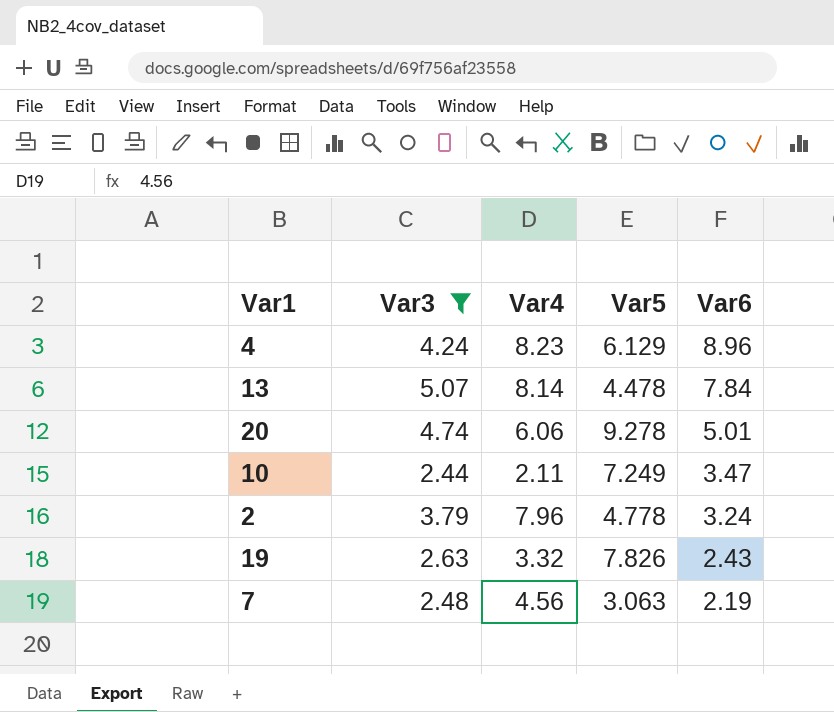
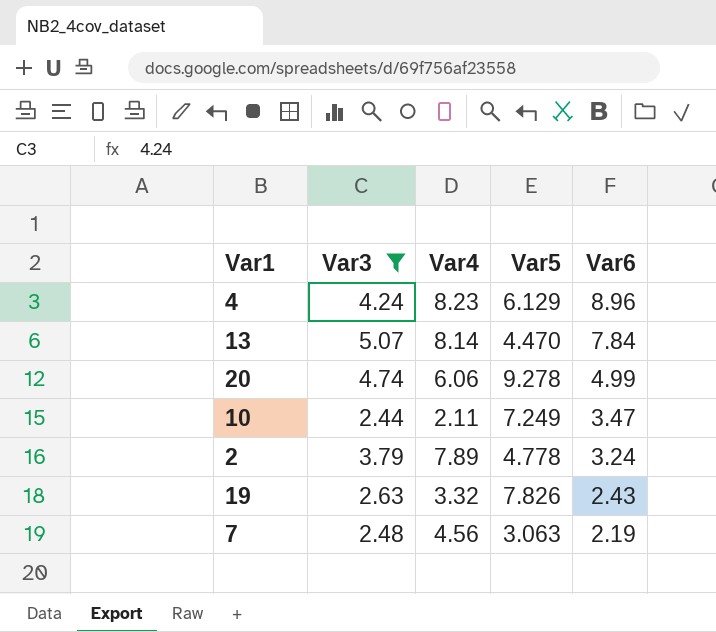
13 | Var5: 4.478 -> 4.470
20 | Var6: 5.01 -> 4.99
2 | Var4: 7.96 -> 7.89

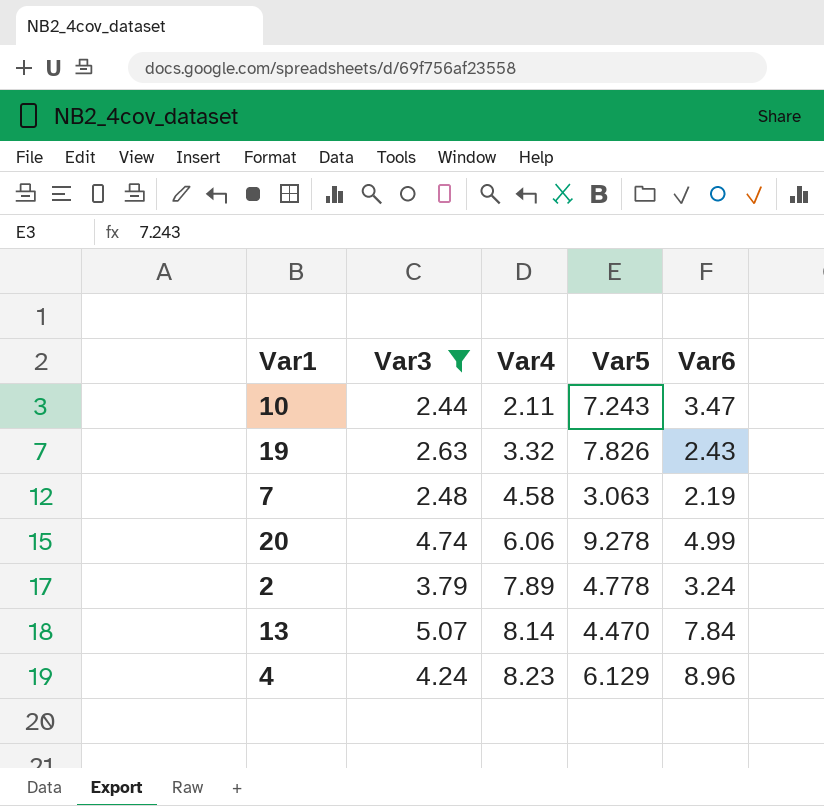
row order: Var6 descending -> Var4 ascending
10 | Var5: 7.249 -> 7.243
7 | Var4: 4.56 -> 4.58

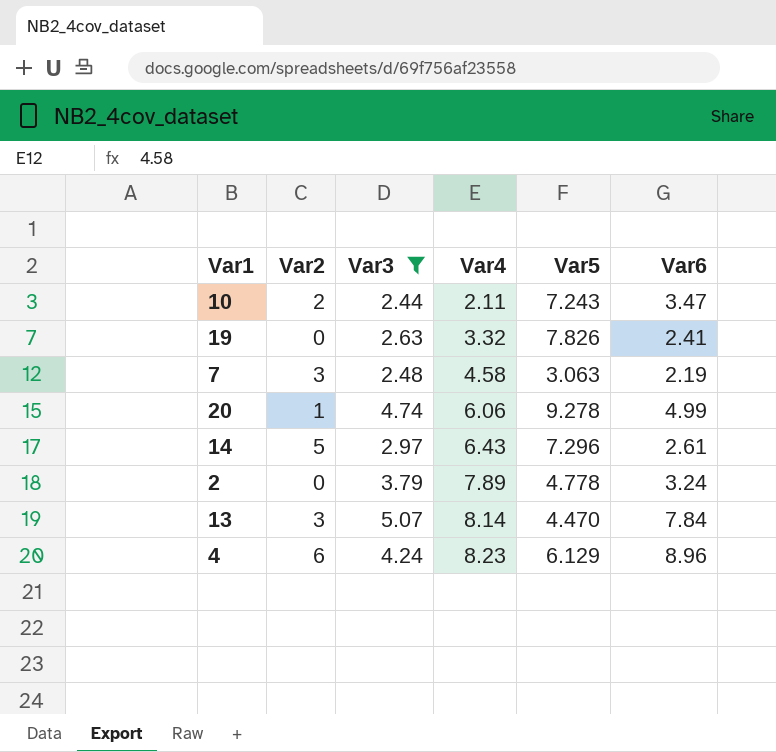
column Var2 | position: none -> 2
19 | Var6: 2.43 -> 2.41
row 14: none -> 5 | 2.97 | 6.43 | 7.296 | 2.61

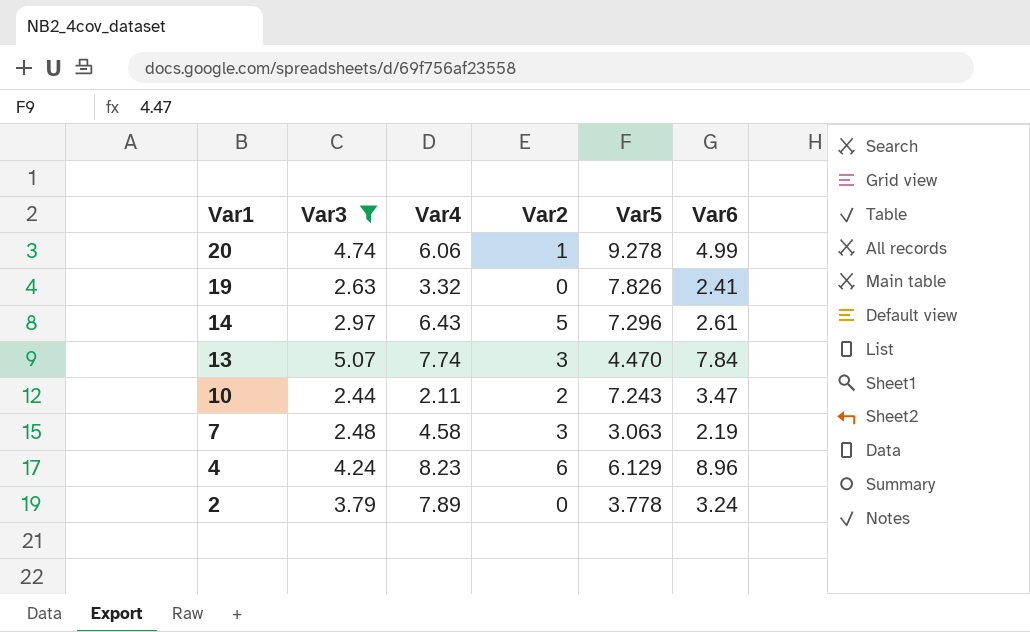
row order: Var4 ascending -> Var1 descending
column Var2 | position: 2 -> 4
13 | Var4: 8.14 -> 7.74
2 | Var5: 4.778 -> 3.778

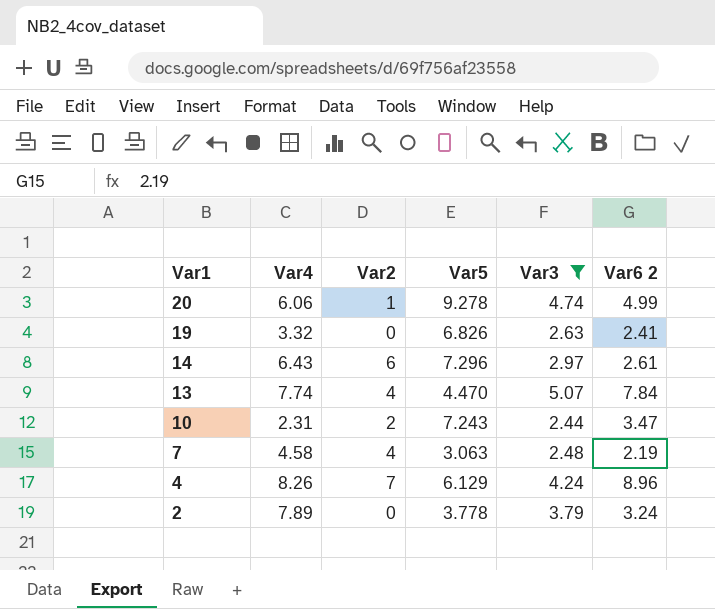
column Var3 | position: 2 -> 5
column name: Var6 -> Var6 2
19 | Var5: 7.826 -> 6.826
14 | Var2: 5 -> 6
13 | Var2: 3 -> 4
10 | Var4: 2.11 -> 2.31
7 | Var2: 3 -> 4
4 | Var4: 8.23 -> 8.26
4 | Var2: 6 -> 7

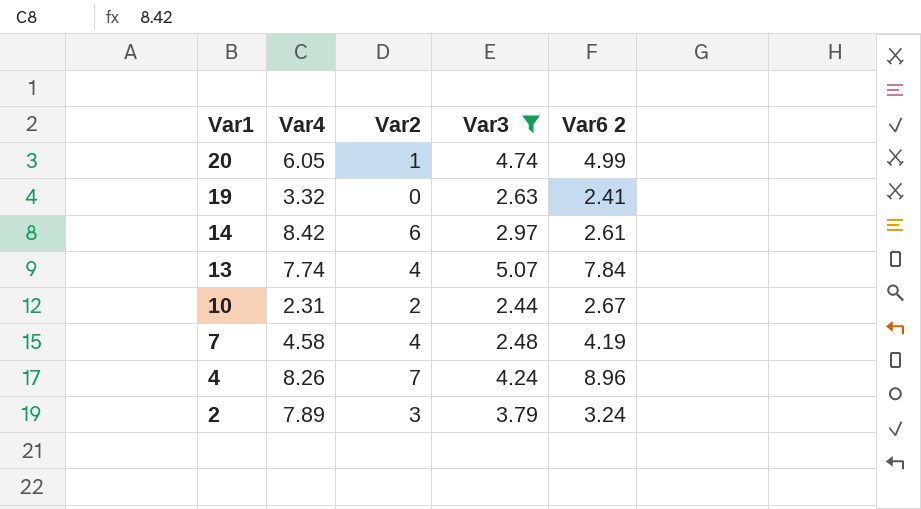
column Var5 | position: 4 -> none
20 | Var4: 6.06 -> 6.05
14 | Var4: 6.43 -> 8.42
10 | Var6 2: 3.47 -> 2.67
7 | Var6 2: 2.19 -> 4.19
2 | Var2: 0 -> 3

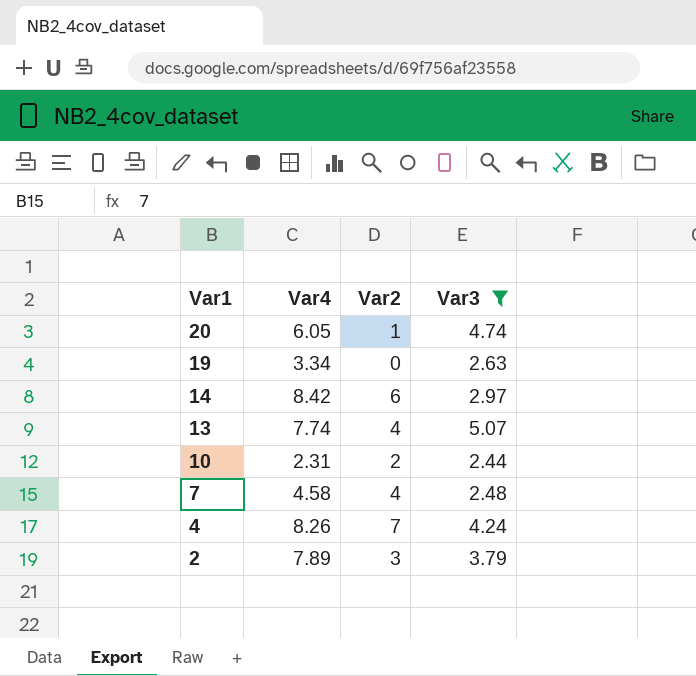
column Var6 2 | position: 5 -> none
19 | Var4: 3.32 -> 3.34

